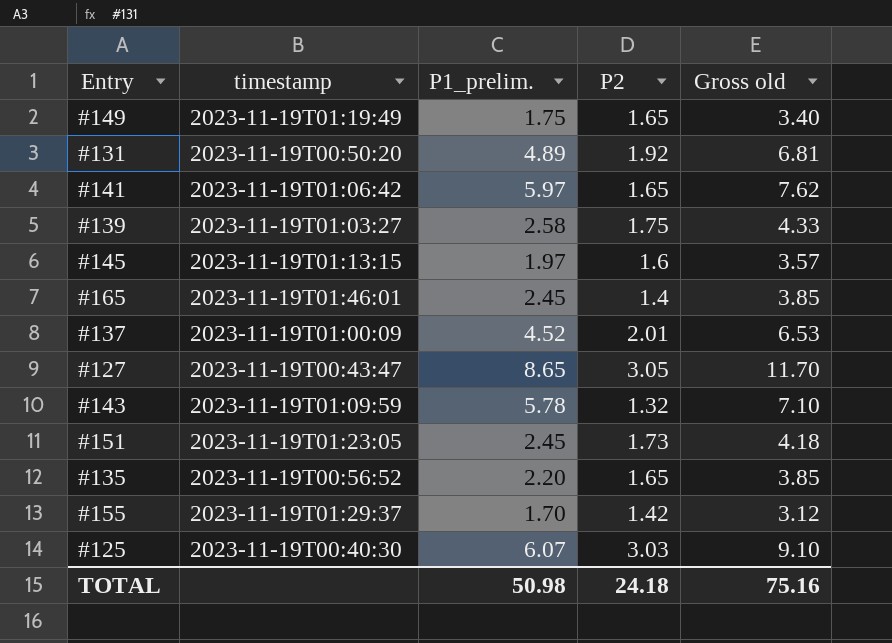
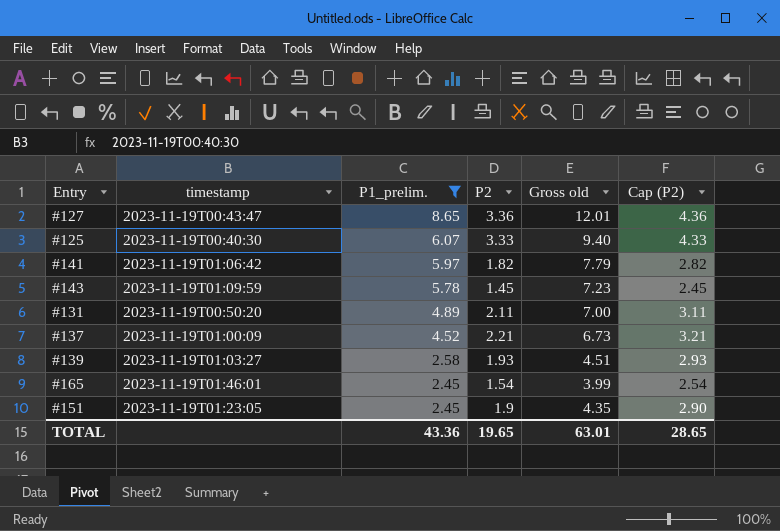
filter: none -> P1_prelim. >= 2.45
row order: none -> P1_prelim. descending
column Cap (P2) | formula: none -> [P2] + 1
#127 | P2: 3.05 -> 3.36
#127 | Gross old: 11.70 -> 12.01
#125 | P2: 3.03 -> 3.33
#125 | Gross old: 9.10 -> 9.40
#141 | P2: 1.65 -> 1.82
#141 | Gross old: 7.62 -> 7.79
#143 | P2: 1.32 -> 1.45
#143 | Gross old: 7.10 -> 7.23
#131 | P2: 1.92 -> 2.11
#131 | Gross old: 6.81 -> 7.00
#137 | P2: 2.01 -> 2.21
#137 | Gross old: 6.53 -> 6.73
#139 | P2: 1.75 -> 1.93
#139 | Gross old: 4.33 -> 4.51
#165 | P2: 1.4 -> 1.54
#165 | Gross old: 3.85 -> 3.99
#151 | P2: 1.73 -> 1.9
#151 | Gross old: 4.18 -> 4.35
TOTAL | P1_prelim.: 50.98 -> 43.36
TOTAL | P2: 24.18 -> 19.65
TOTAL | Gross old: 75.16 -> 63.01

